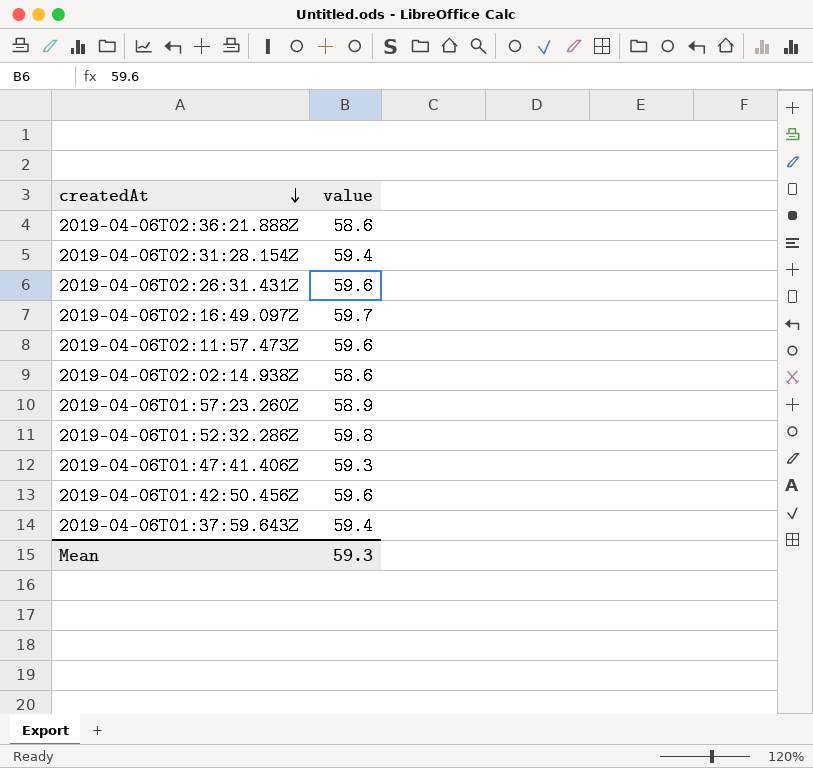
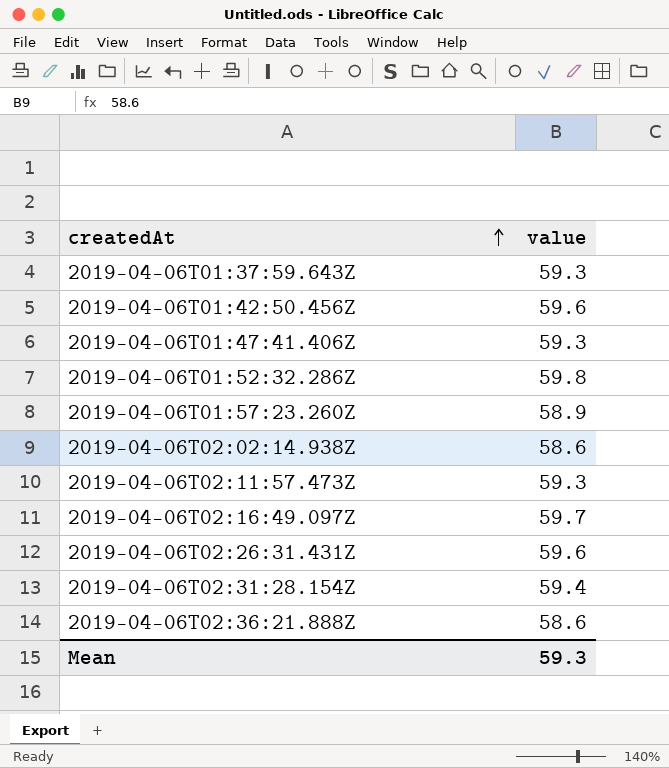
row order: createdAt descending -> createdAt ascending
2019-04-06T01:37:59.643Z | value: 59.4 -> 59.3
2019-04-06T02:11:57.473Z | value: 59.6 -> 59.3

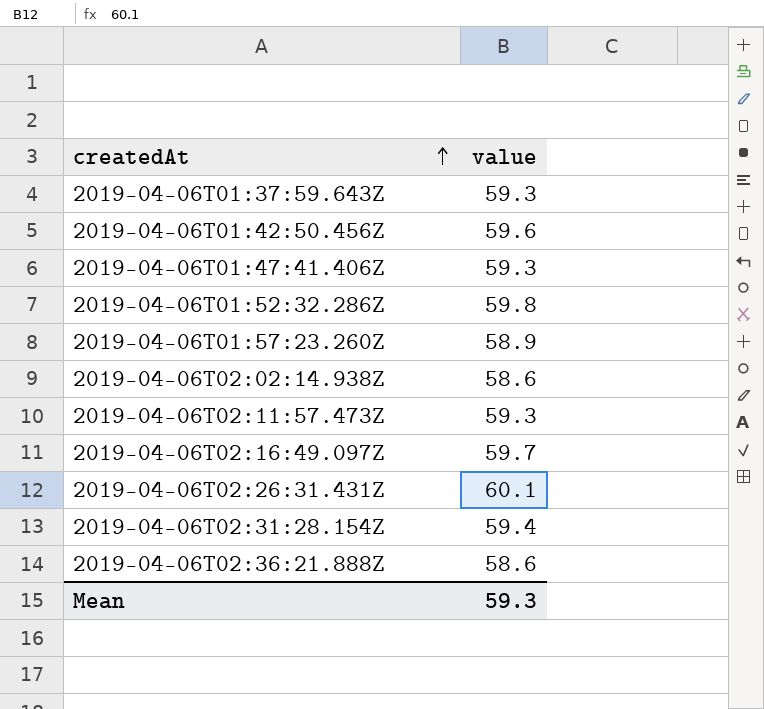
2019-04-06T02:26:31.431Z | value: 59.6 -> 60.1

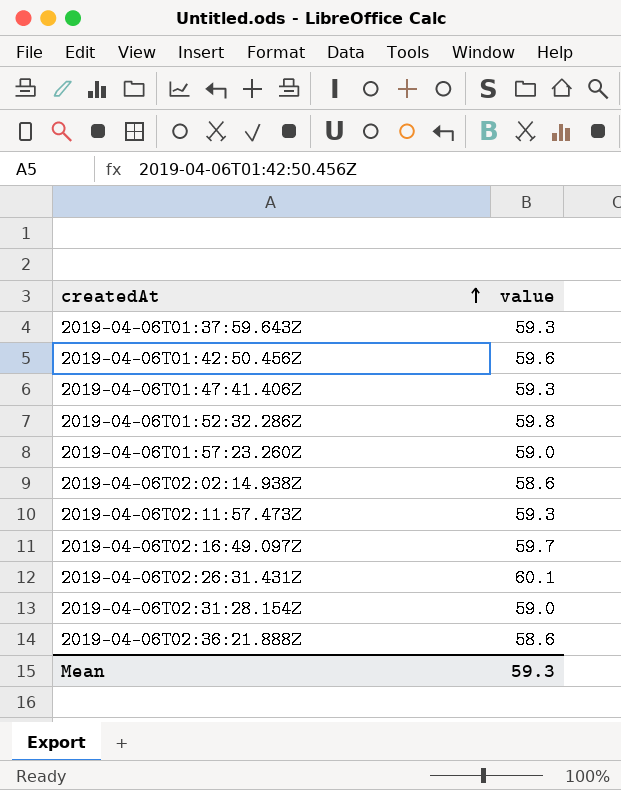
2019-04-06T01:57:23.260Z | value: 58.9 -> 59.0
2019-04-06T02:31:28.154Z | value: 59.4 -> 59.0

